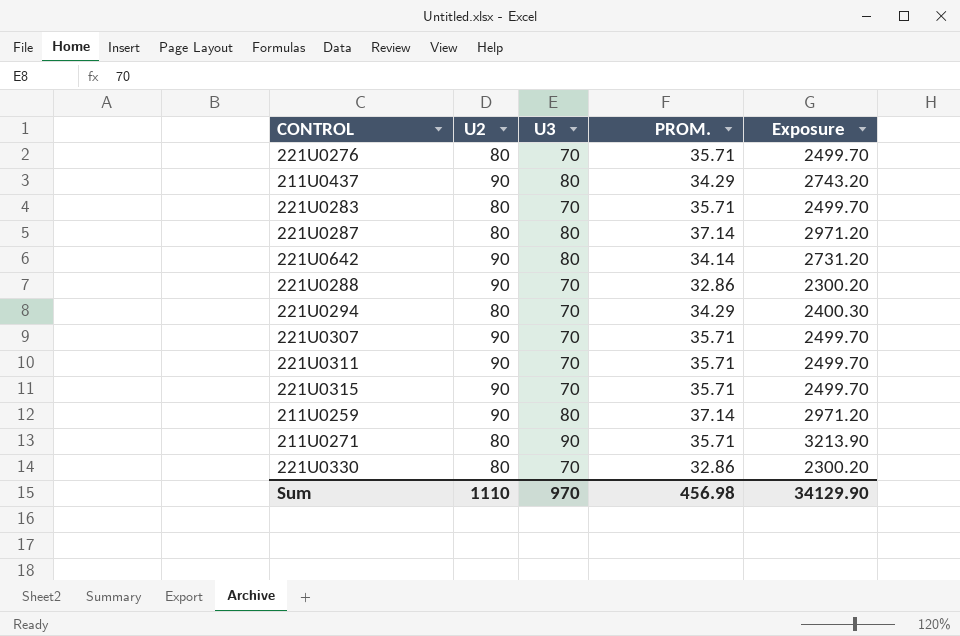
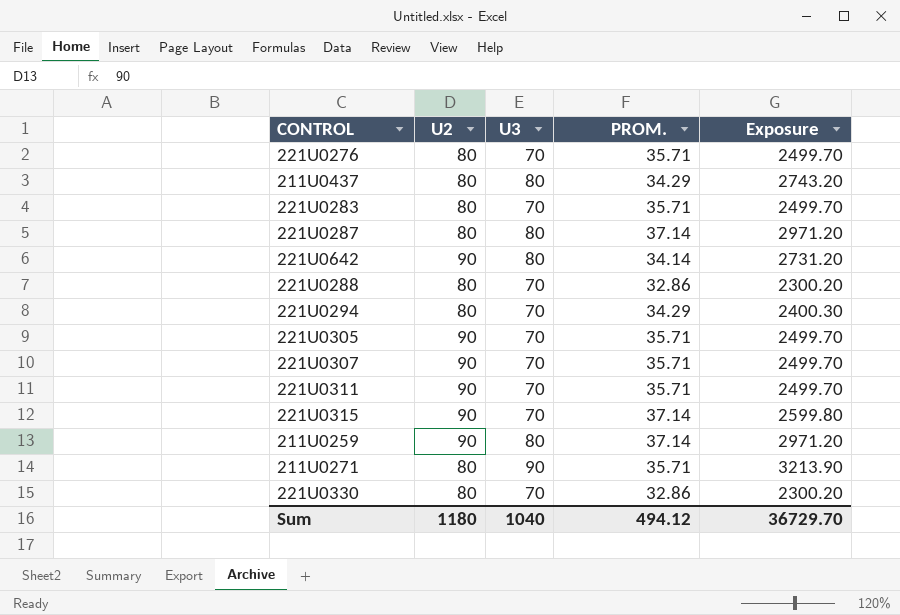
211U0437 | U2: 90 -> 80
221U0288 | U2: 90 -> 80
row 221U0305: none -> 90 | 70 | 35.71 | 2499.70
221U0315 | PROM.: 35.71 -> 37.14
221U0315 | Exposure: 2499.70 -> 2599.80
Sum | U2: 1110 -> 1180
Sum | U3: 970 -> 1040
Sum | PROM.: 456.98 -> 494.12
Sum | Exposure: 34129.90 -> 36729.70

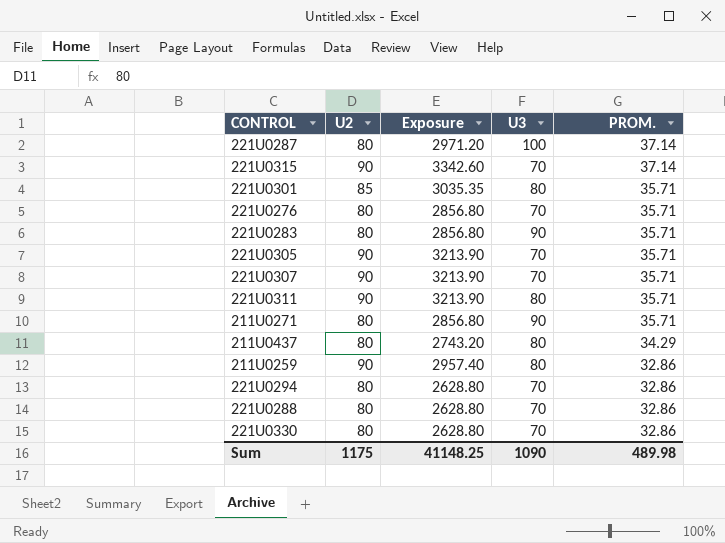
row order: none -> PROM. descending
column Exposure | formula: [U3] * [PROM.] -> [U2] * [PROM.]
column Exposure | position: 5 -> 3
row 221U0642: 90 | 80 | 34.14 | 2731.20 -> none
221U0287 | U3: 80 -> 100
row 221U0301: none -> 85 | 3035.35 | 80 | 35.71
221U0283 | U3: 70 -> 90
221U0311 | U3: 70 -> 80
211U0259 | PROM.: 37.14 -> 32.86
221U0294 | PROM.: 34.29 -> 32.86
Sum | U2: 1180 -> 1175
Sum | Exposure: 36729.70 -> 41148.25
Sum | U3: 1040 -> 1090
Sum | PROM.: 494.12 -> 489.98

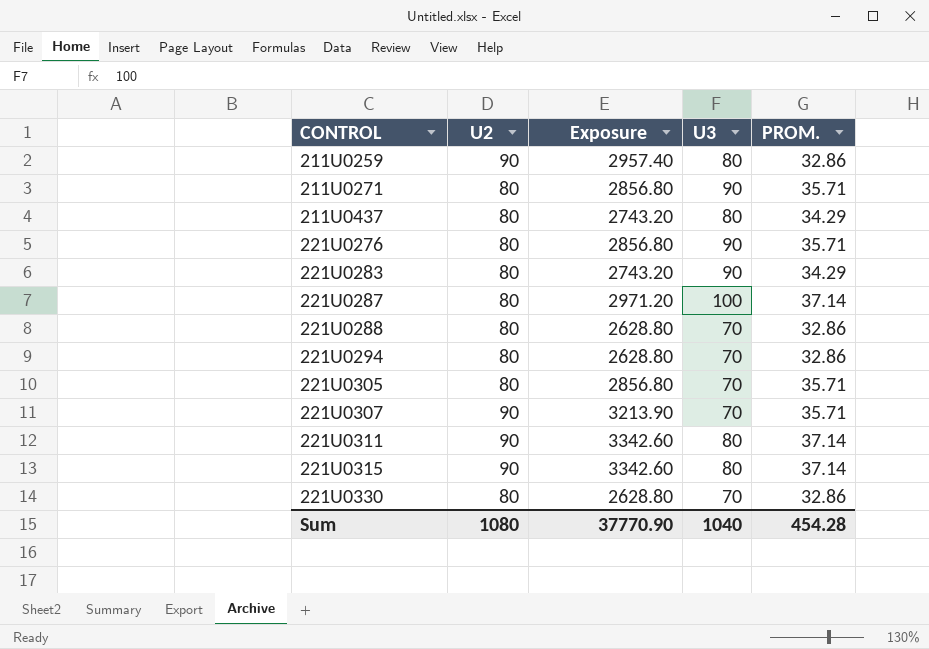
row order: PROM. descending -> CONTROL ascending
row 221U0301: 85 | 3035.35 | 80 | 35.71 -> none
221U0276 | U3: 70 -> 90
221U0283 | Exposure: 2856.80 -> 2743.20
221U0283 | PROM.: 35.71 -> 34.29
221U0305 | U2: 90 -> 80
221U0305 | Exposure: 3213.90 -> 2856.80
221U0311 | Exposure: 3213.90 -> 3342.60
221U0311 | PROM.: 35.71 -> 37.14
221U0315 | U3: 70 -> 80
Sum | U2: 1175 -> 1080
Sum | Exposure: 41148.25 -> 37770.90
Sum | U3: 1090 -> 1040
Sum | PROM.: 489.98 -> 454.28

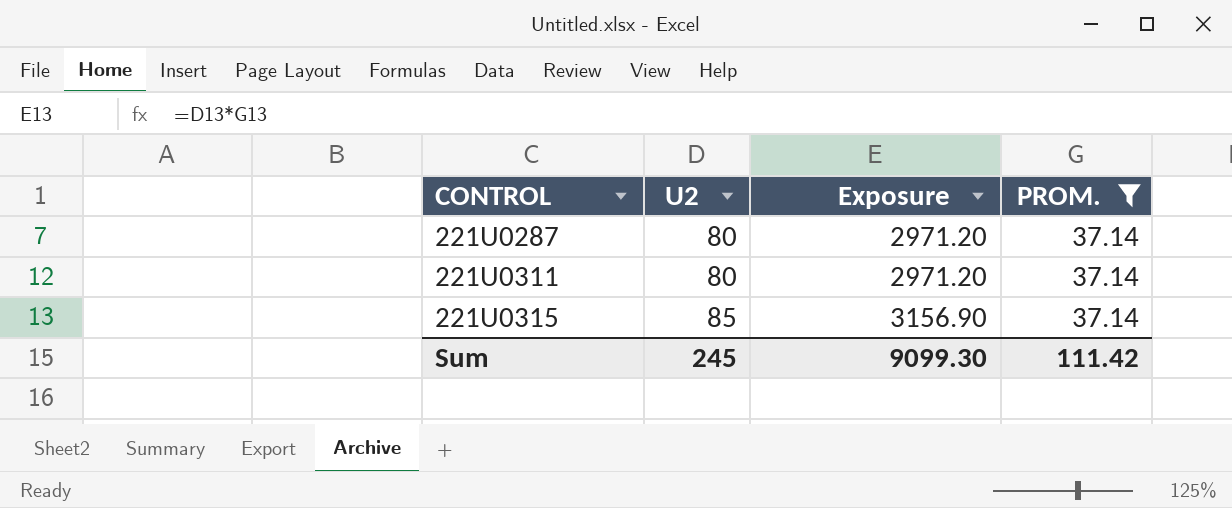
filter: none -> PROM. = 37.14
column U3 | position: 4 -> none
221U0311 | U2: 90 -> 80
221U0311 | Exposure: 3342.60 -> 2971.20
221U0315 | U2: 90 -> 85
221U0315 | Exposure: 3342.60 -> 3156.90
Sum | U2: 1080 -> 245
Sum | Exposure: 37770.90 -> 9099.30
Sum | PROM.: 454.28 -> 111.42

